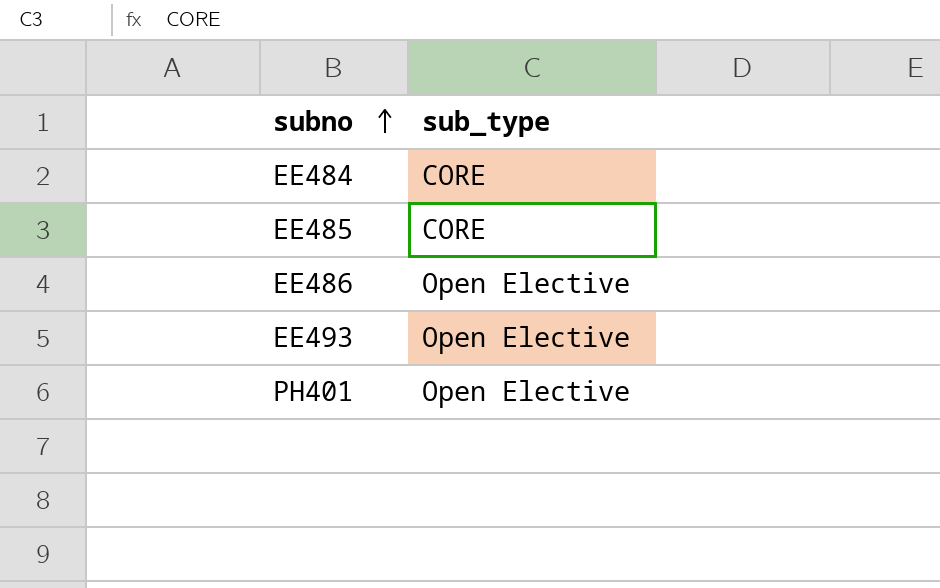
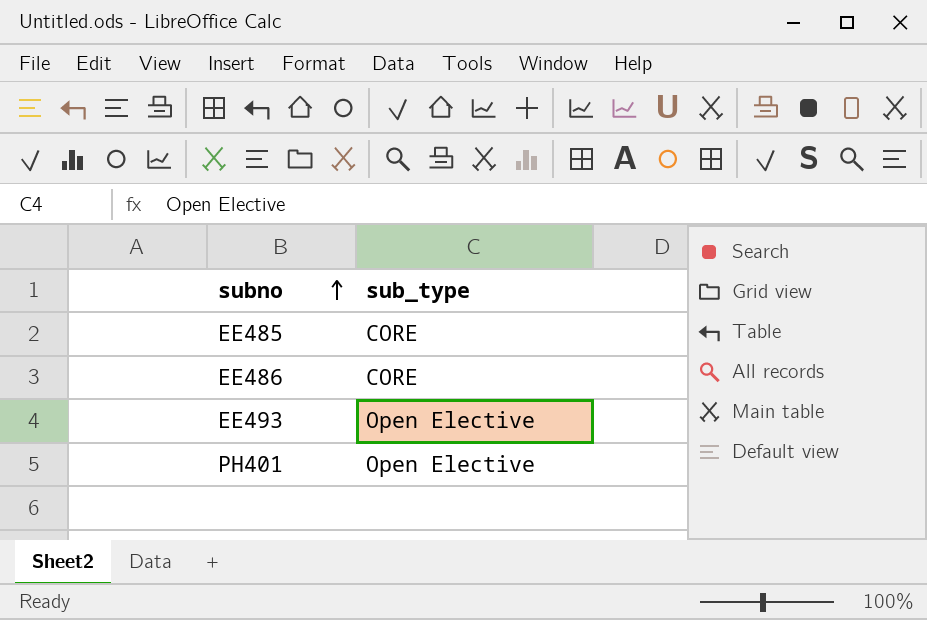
row EE484: CORE -> none
EE486 | sub_type: Open Elective -> CORE

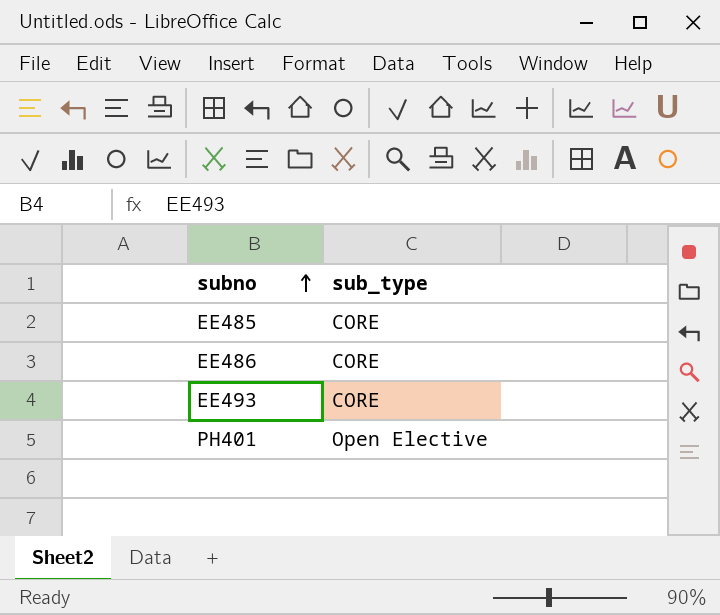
EE493 | sub_type: Open Elective -> CORE

